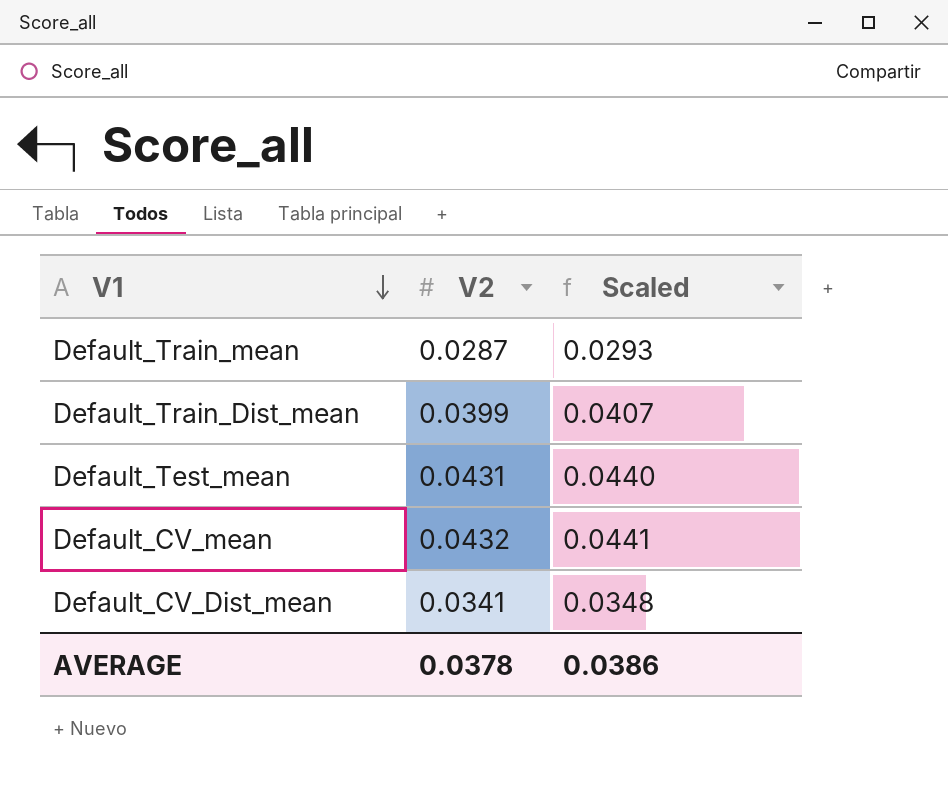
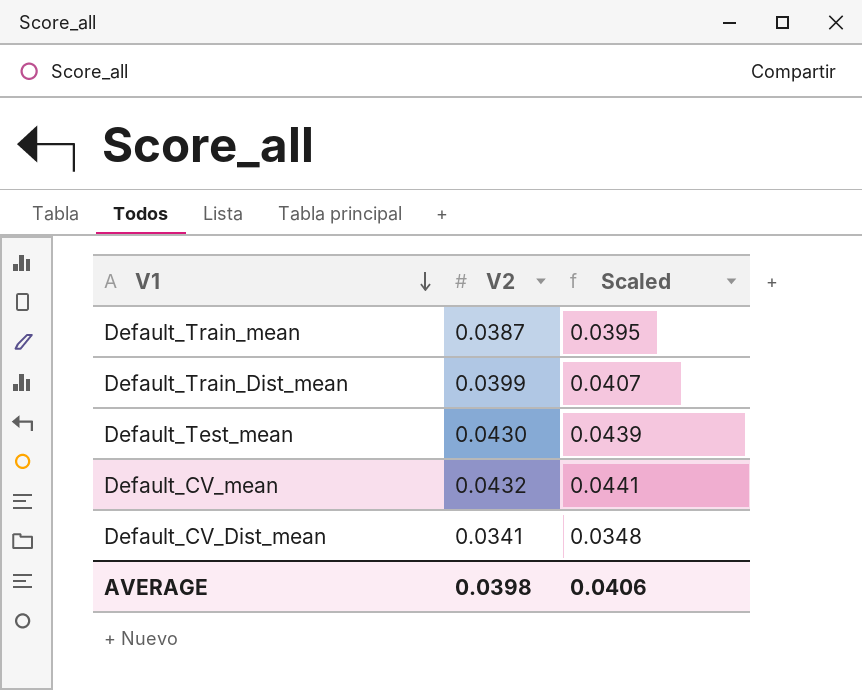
Default_Train_mean | V2: 0.0287 -> 0.0387
Default_Train_mean | Scaled: 0.0293 -> 0.0395
Default_Test_mean | V2: 0.0431 -> 0.0430
Default_Test_mean | Scaled: 0.0440 -> 0.0439
AVERAGE | V2: 0.0378 -> 0.0398
AVERAGE | Scaled: 0.0386 -> 0.0406

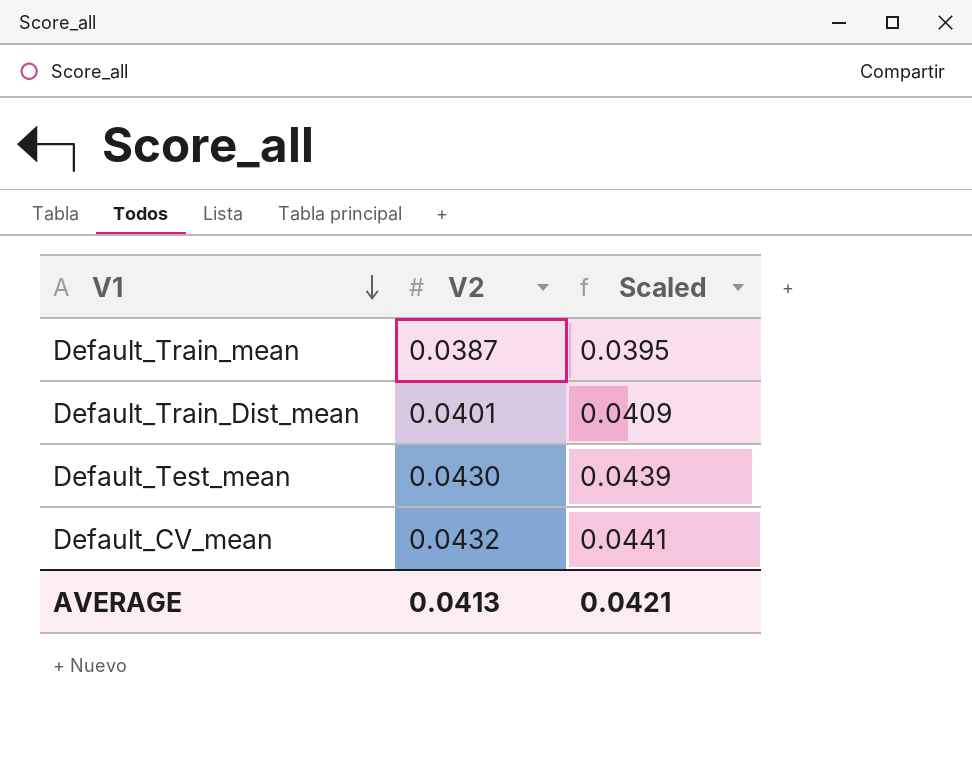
row Default_CV_Dist_mean: 0.0341 | 0.0348 -> none
Default_Train_Dist_mean | V2: 0.0399 -> 0.0401
Default_Train_Dist_mean | Scaled: 0.0407 -> 0.0409
AVERAGE | V2: 0.0398 -> 0.0413
AVERAGE | Scaled: 0.0406 -> 0.0421

